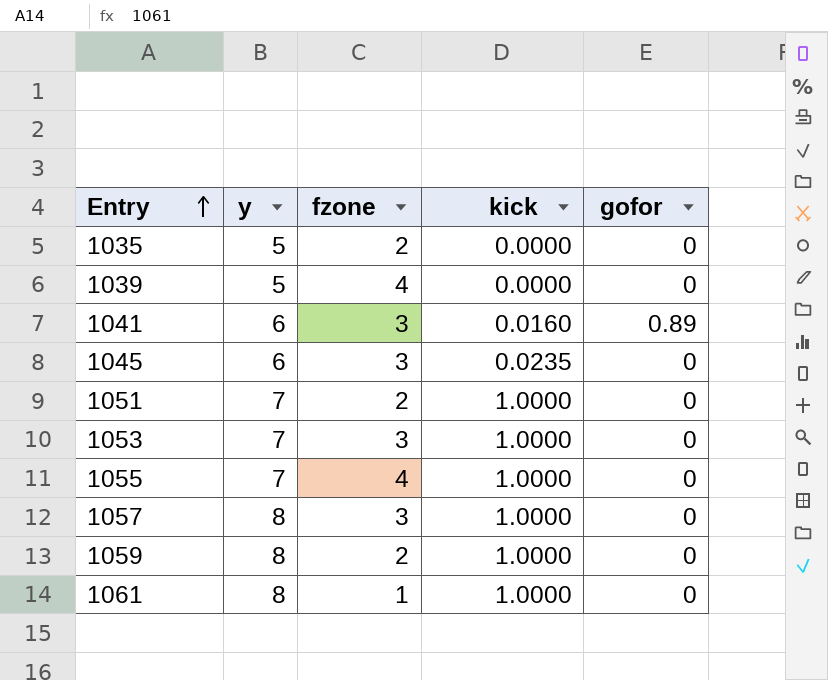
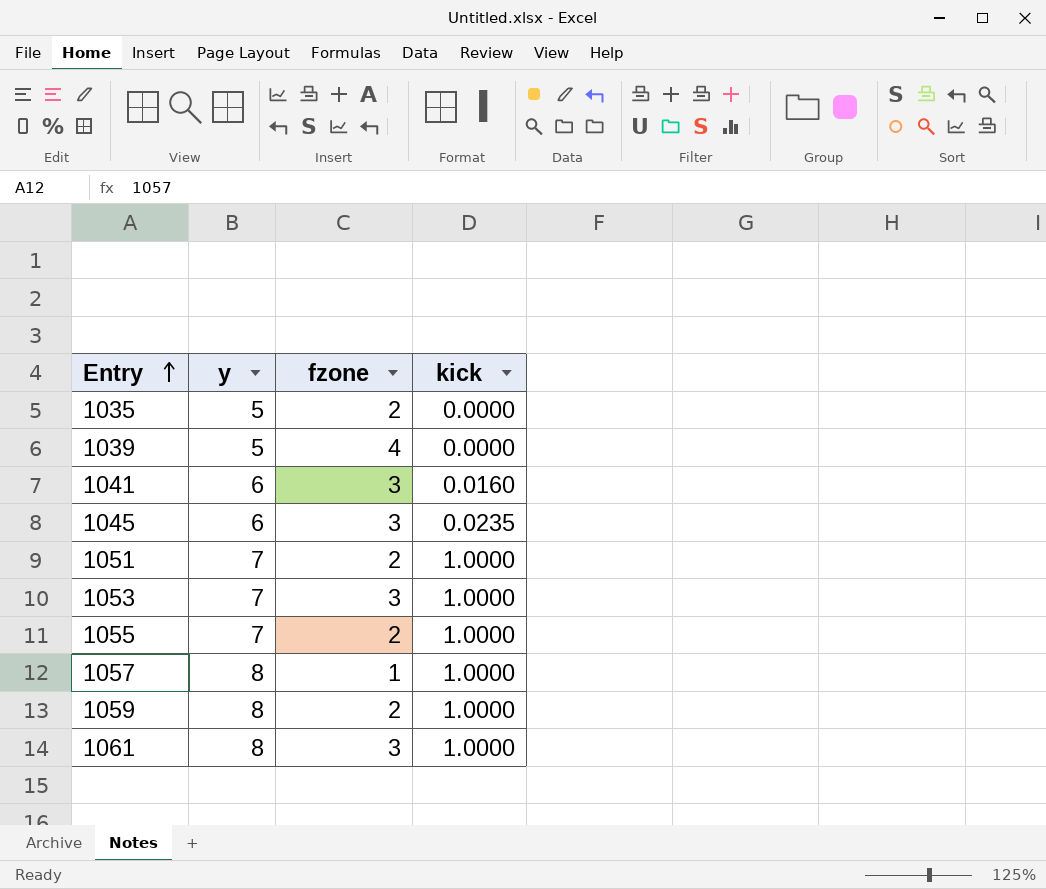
column gofor | position: 5 -> none
1055 | fzone: 4 -> 2
1057 | fzone: 3 -> 1
1061 | fzone: 1 -> 3

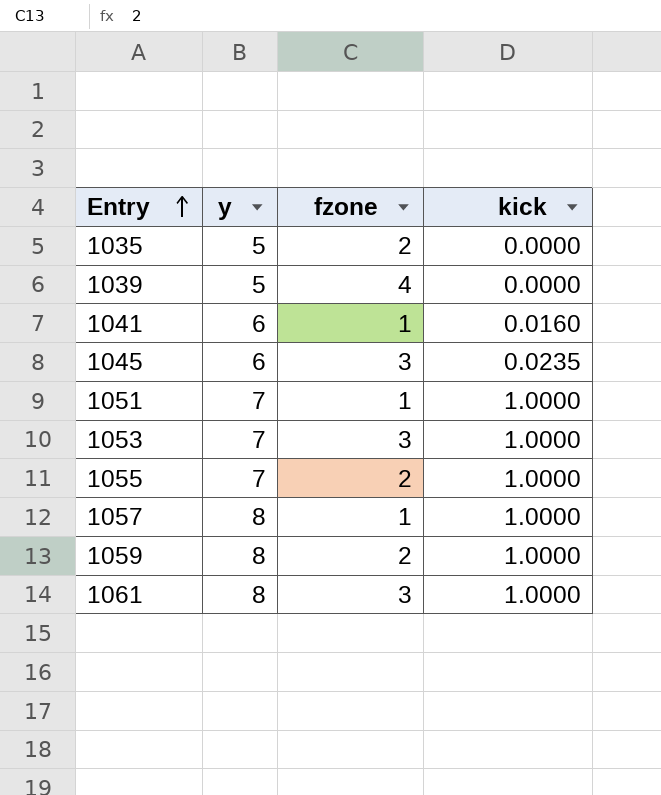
1041 | fzone: 3 -> 1
1051 | fzone: 2 -> 1

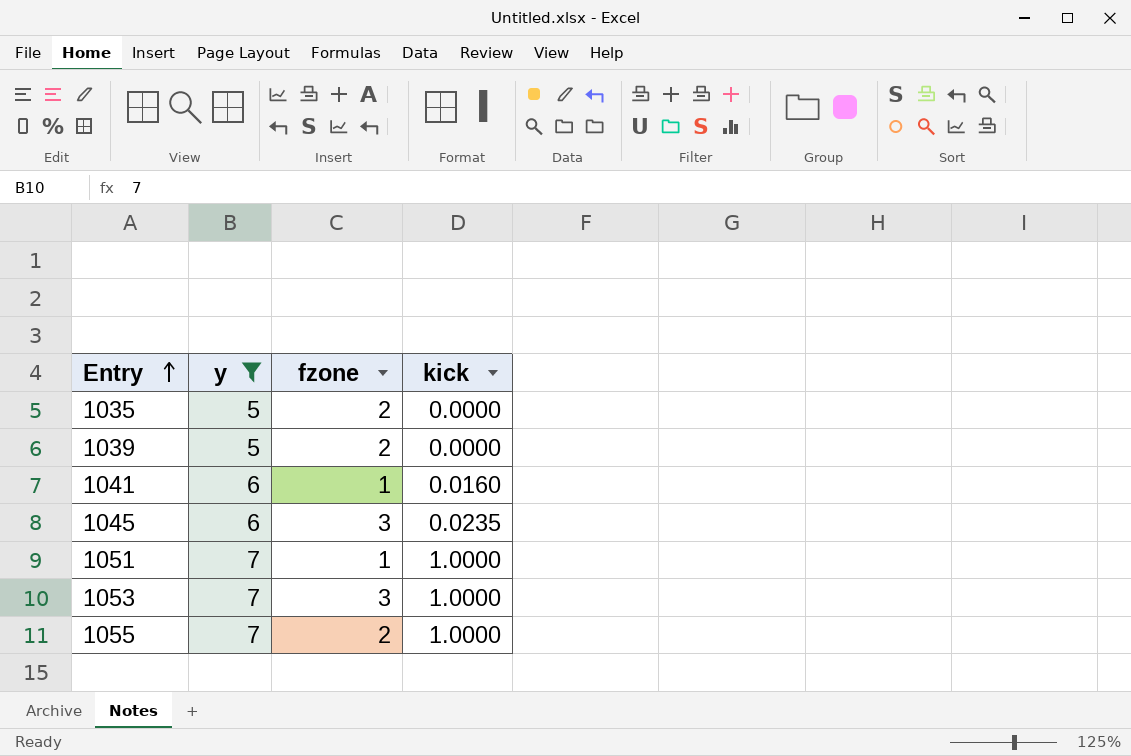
filter: none -> y != 8
1039 | fzone: 4 -> 2

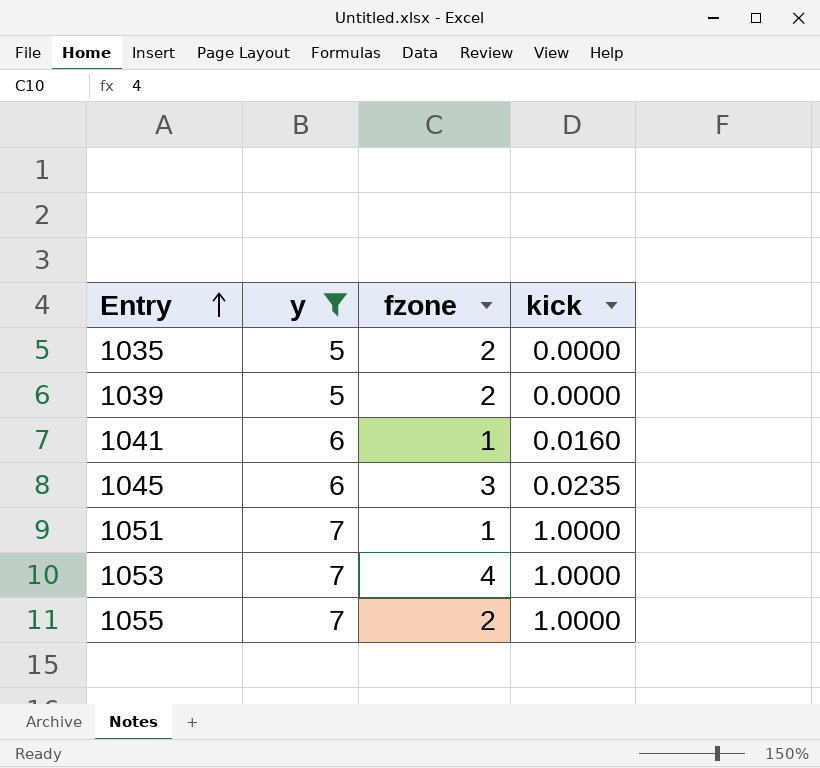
1053 | fzone: 3 -> 4

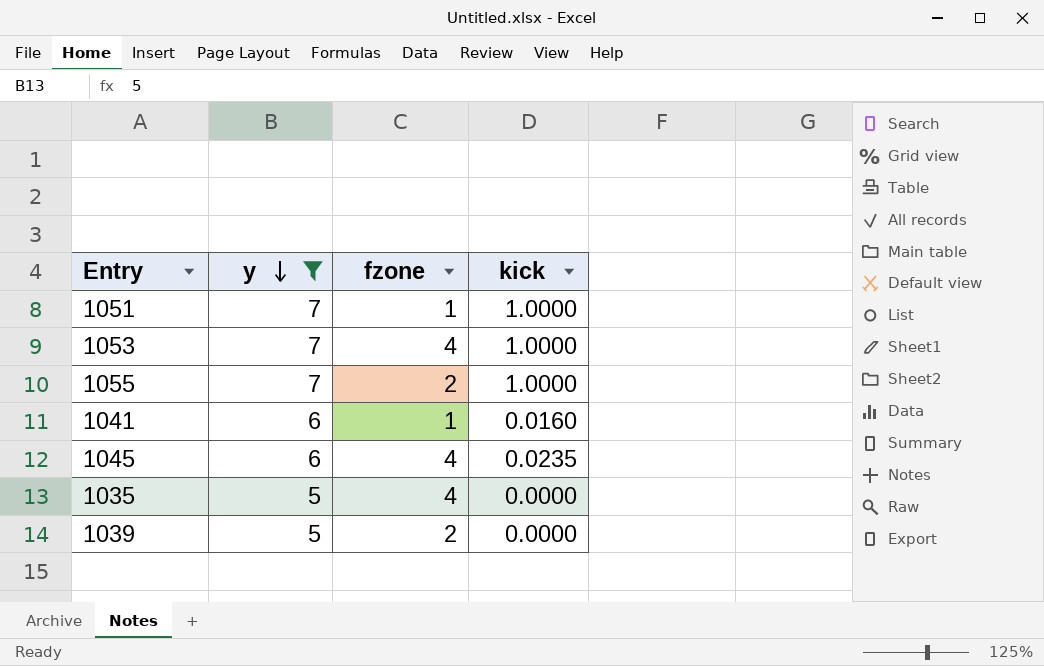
row order: Entry ascending -> y descending
1045 | fzone: 3 -> 4
1035 | fzone: 2 -> 4

